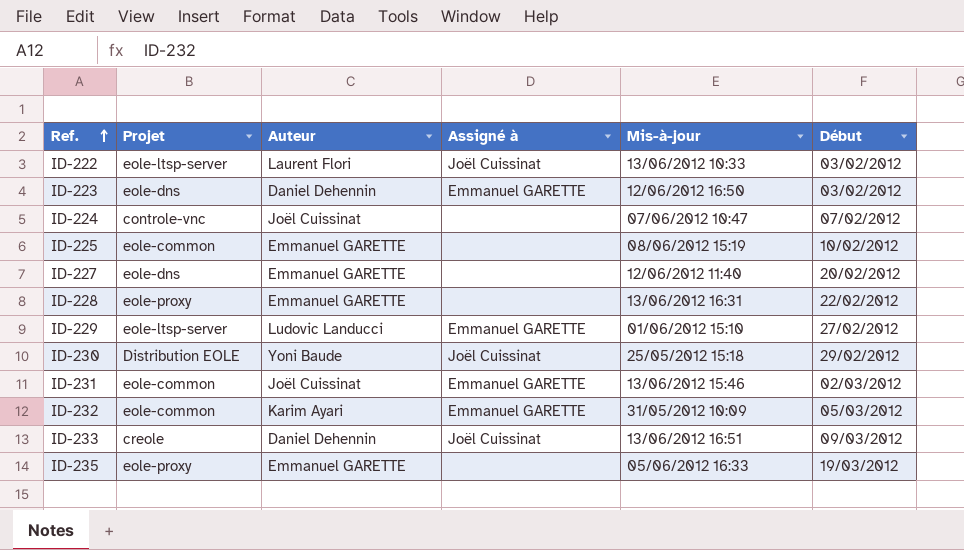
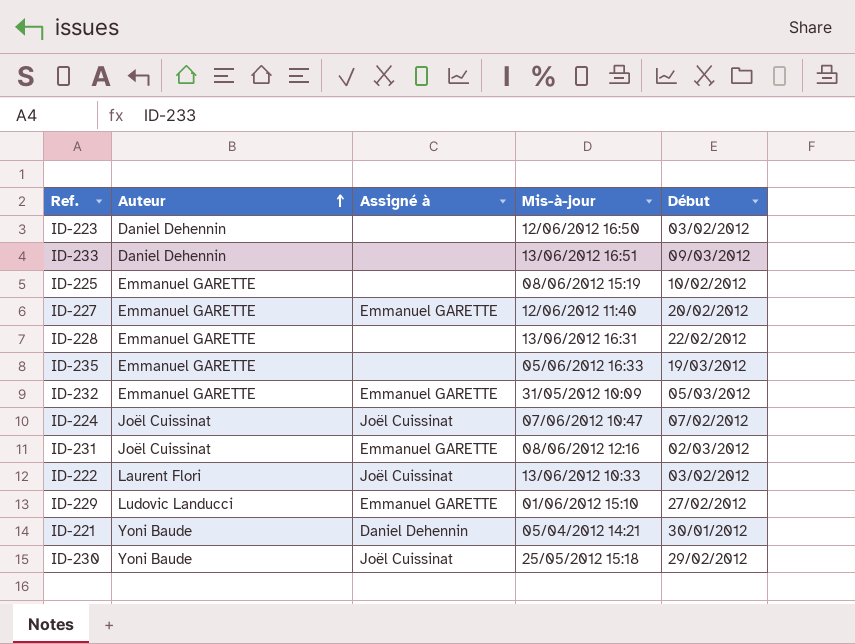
row order: Ref. ascending -> Auteur ascending
column Projet | position: 2 -> none
ID-223 | Assigné à: Emmanuel GARETTE -> none
ID-233 | Assigné à: Joël Cuissinat -> none
ID-227 | Assigné à: none -> Emmanuel GARETTE
ID-232 | Auteur: Karim Ayari -> Emmanuel GARETTE
ID-224 | Assigné à: none -> Joël Cuissinat
ID-231 | Mis-à-jour: 13/06/2012 15:46 -> 08/06/2012 12:16
row ID-221: none -> Yoni Baude | Daniel Dehennin | 05/04/2012 14:21 | 30/01/2012

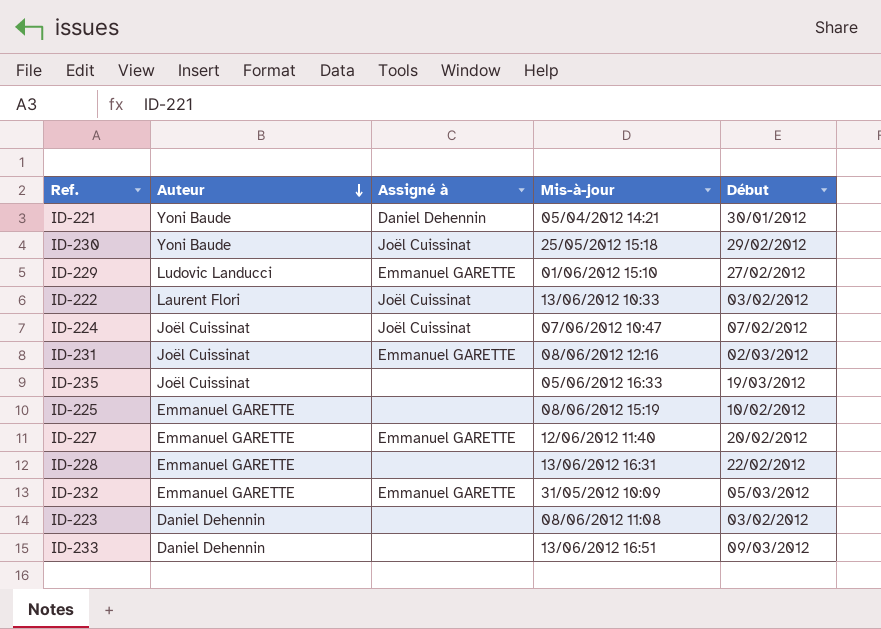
row order: Auteur ascending -> Auteur descending
ID-235 | Auteur: Emmanuel GARETTE -> Joël Cuissinat
ID-223 | Mis-à-jour: 12/06/2012 16:50 -> 08/06/2012 11:08

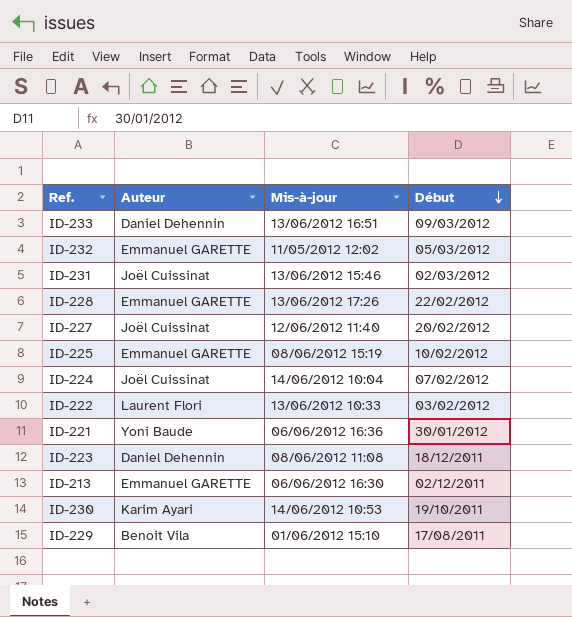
row order: Auteur descending -> Début descending
column Assigné à | position: 3 -> none
row ID-235: Joël Cuissinat | none | 05/06/2012 16:33 | 19/03/2012 -> none
ID-232 | Mis-à-jour: 31/05/2012 10:09 -> 11/05/2012 12:02
ID-231 | Mis-à-jour: 08/06/2012 12:16 -> 13/06/2012 15:46
ID-228 | Mis-à-jour: 13/06/2012 16:31 -> 13/06/2012 17:26
ID-227 | Auteur: Emmanuel GARETTE -> Joël Cuissinat
ID-224 | Mis-à-jour: 07/06/2012 10:47 -> 14/06/2012 10:04
ID-221 | Mis-à-jour: 05/04/2012 14:21 -> 06/06/2012 16:36
ID-223 | Début: 03/02/2012 -> 18/12/2011
row ID-213: none -> Emmanuel GARETTE | 06/06/2012 16:30 | 02/12/2011
ID-230 | Auteur: Yoni Baude -> Karim Ayari
ID-230 | Mis-à-jour: 25/05/2012 15:18 -> 14/06/2012 10:53
ID-230 | Début: 29/02/2012 -> 19/10/2011
ID-229 | Auteur: Ludovic Landucci -> Benoit Vila
ID-229 | Début: 27/02/2012 -> 17/08/2011

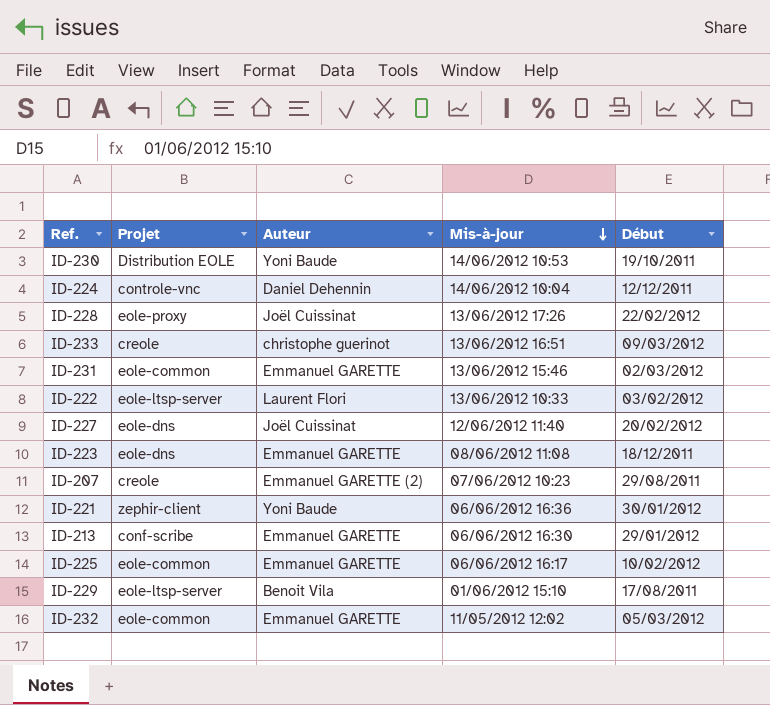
row order: Début descending -> Mis-à-jour descending
column Projet | position: none -> 2
ID-230 | Auteur: Karim Ayari -> Yoni Baude
ID-224 | Auteur: Joël Cuissinat -> Daniel Dehennin
ID-224 | Début: 07/02/2012 -> 12/12/2011
ID-228 | Auteur: Emmanuel GARETTE -> Joël Cuissinat
ID-233 | Auteur: Daniel Dehennin -> christophe guerinot
ID-231 | Auteur: Joël Cuissinat -> Emmanuel GARETTE
ID-223 | Auteur: Daniel Dehennin -> Emmanuel GARETTE
row ID-207: none -> creole | Emmanuel GARETTE (2) | 07/06/2012 10:23 | 29/08/2011
ID-213 | Début: 02/12/2011 -> 29/01/2012
ID-225 | Mis-à-jour: 08/06/2012 15:19 -> 06/06/2012 16:17

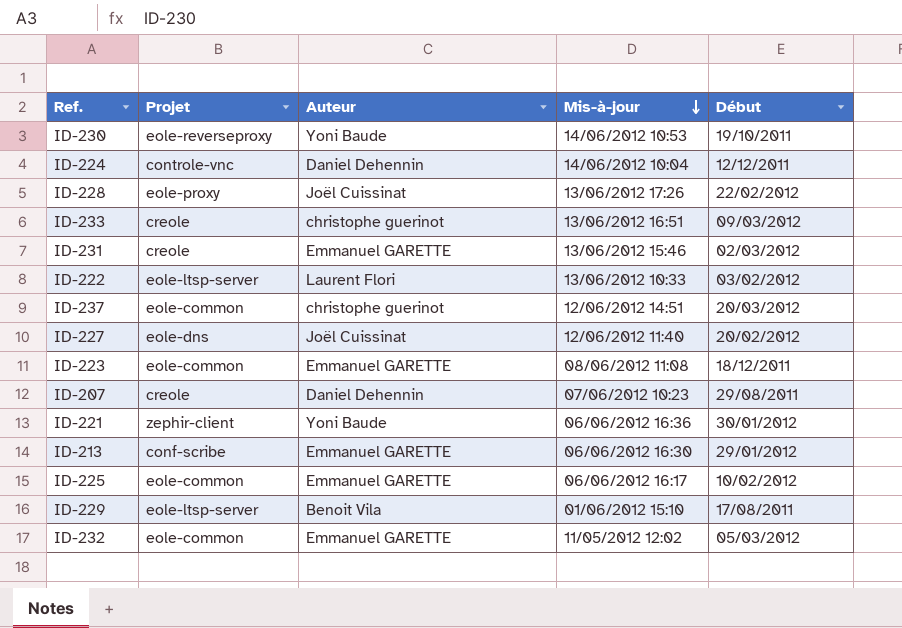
ID-230 | Projet: Distribution EOLE -> eole-reverseproxy
ID-231 | Projet: eole-common -> creole
row ID-237: none -> eole-common | christophe guerinot | 12/06/2012 14:51 | 20/03/2012
ID-223 | Projet: eole-dns -> eole-common
ID-207 | Auteur: Emmanuel GARETTE (2) -> Daniel Dehennin

